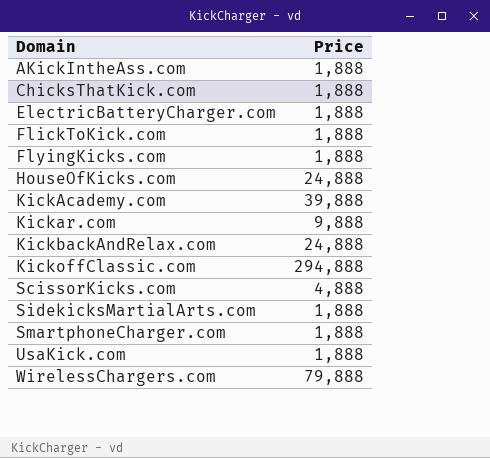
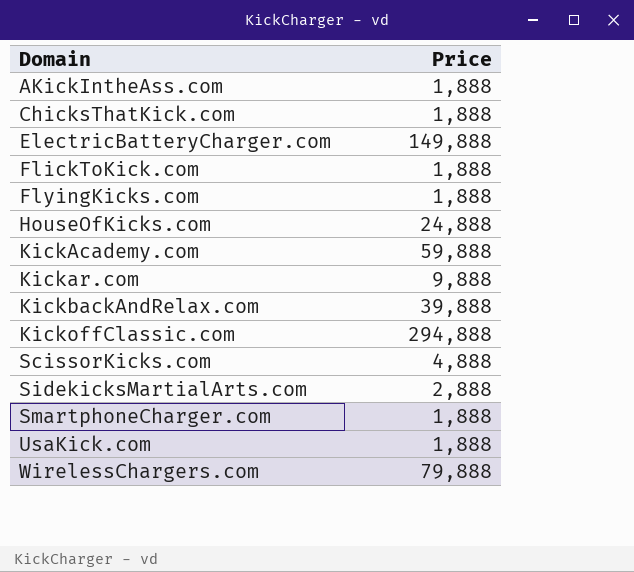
ElectricBatteryCharger.com | Price: 1,888 -> 149,888
KickAcademy.com | Price: 39,888 -> 59,888
KickbackAndRelax.com | Price: 24,888 -> 39,888
SidekicksMartialArts.com | Price: 1,888 -> 2,888

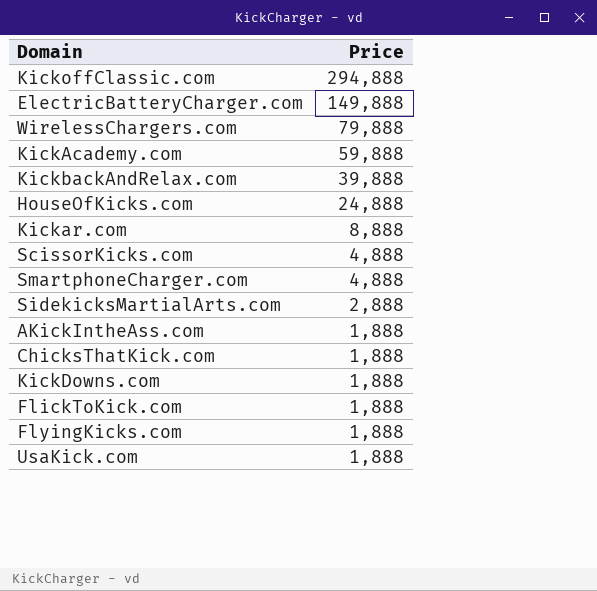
row order: Domain ascending -> Price descending
Kickar.com | Price: 9,888 -> 8,888
SmartphoneCharger.com | Price: 1,888 -> 4,888
row KickDowns.com: none -> 1,888

